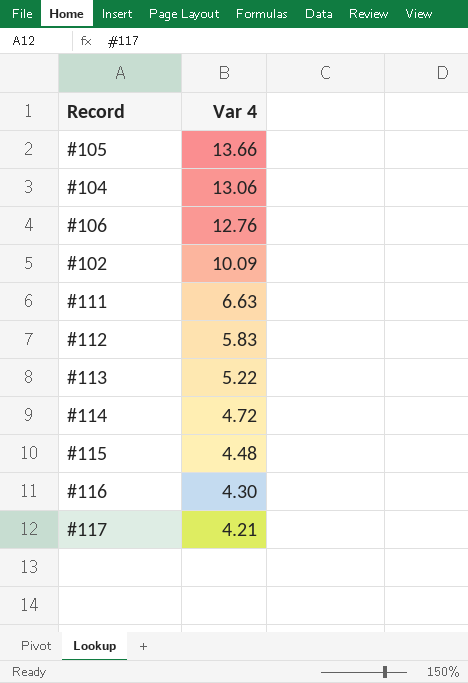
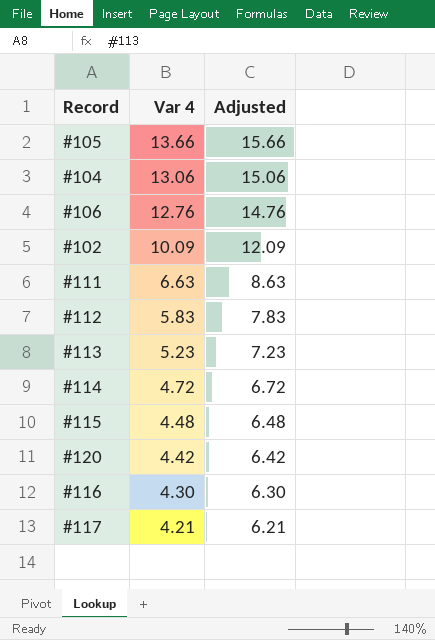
column Adjusted | formula: none -> [Var 4] + 2
#113 | Var 4: 5.22 -> 5.23
row #120: none -> 4.42 | 6.42

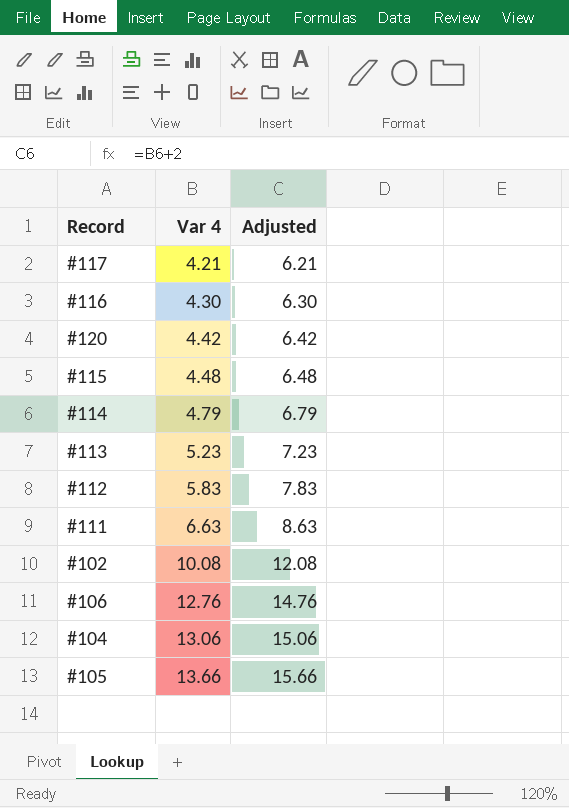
row order: Var 4 descending -> Var 4 ascending
#114 | Var 4: 4.72 -> 4.79
#114 | Adjusted: 6.72 -> 6.79
#102 | Var 4: 10.09 -> 10.08
#102 | Adjusted: 12.09 -> 12.08

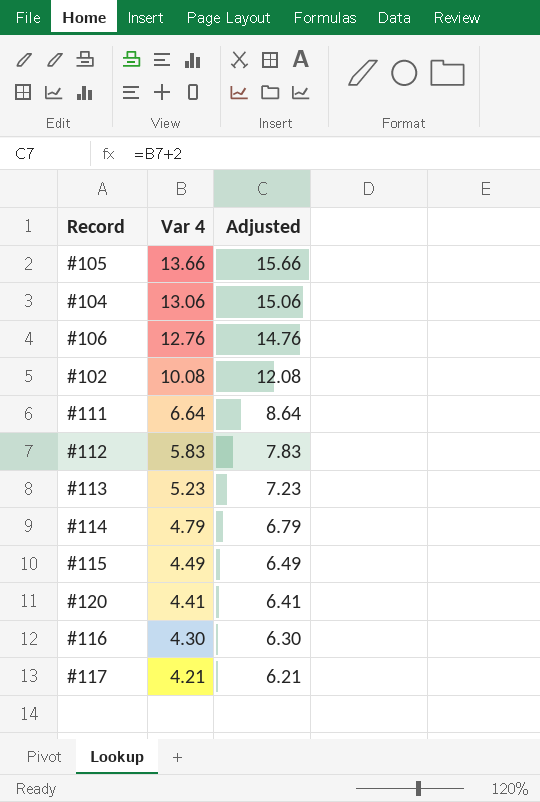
row order: Var 4 ascending -> Var 4 descending
#111 | Var 4: 6.63 -> 6.64
#111 | Adjusted: 8.63 -> 8.64
#115 | Var 4: 4.48 -> 4.49
#115 | Adjusted: 6.48 -> 6.49
#120 | Var 4: 4.42 -> 4.41
#120 | Adjusted: 6.42 -> 6.41

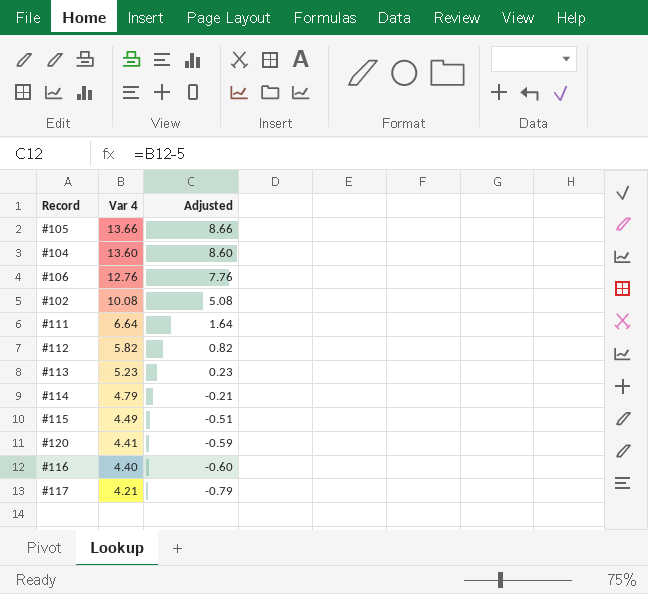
column Adjusted | formula: [Var 4] + 2 -> [Var 4] - 5
#104 | Var 4: 13.06 -> 13.60
#112 | Var 4: 5.83 -> 5.82
#116 | Var 4: 4.30 -> 4.40

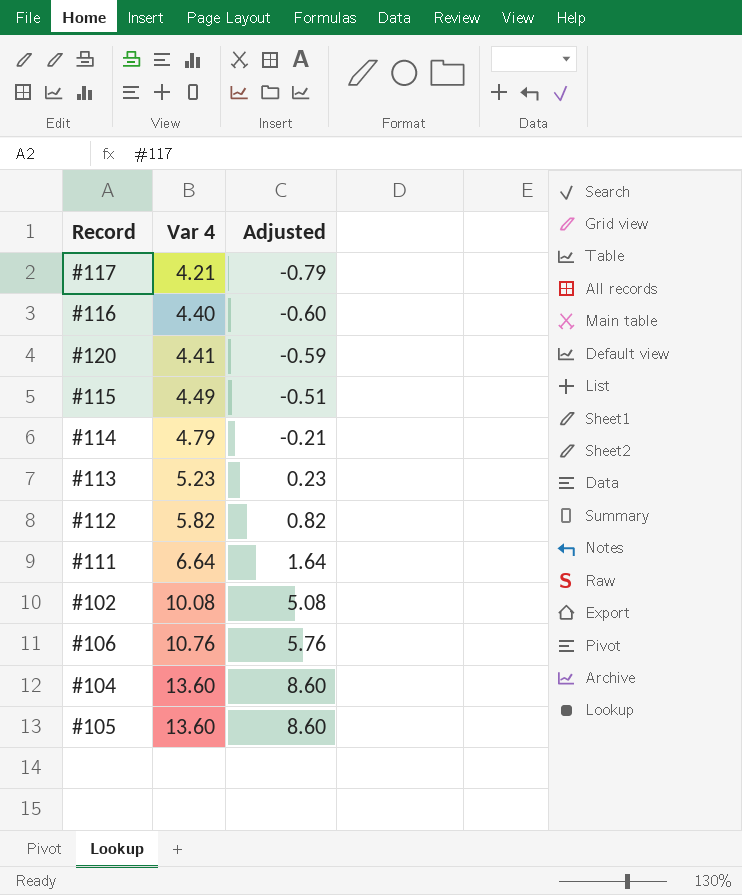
row order: Var 4 descending -> Var 4 ascending
#106 | Var 4: 12.76 -> 10.76
#106 | Adjusted: 7.76 -> 5.76
#105 | Var 4: 13.66 -> 13.60
#105 | Adjusted: 8.66 -> 8.60

